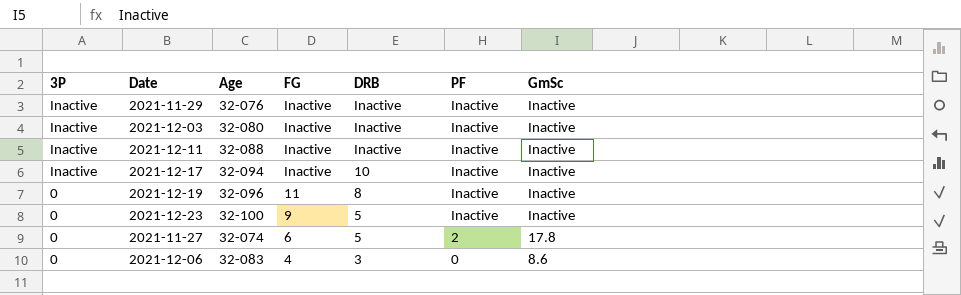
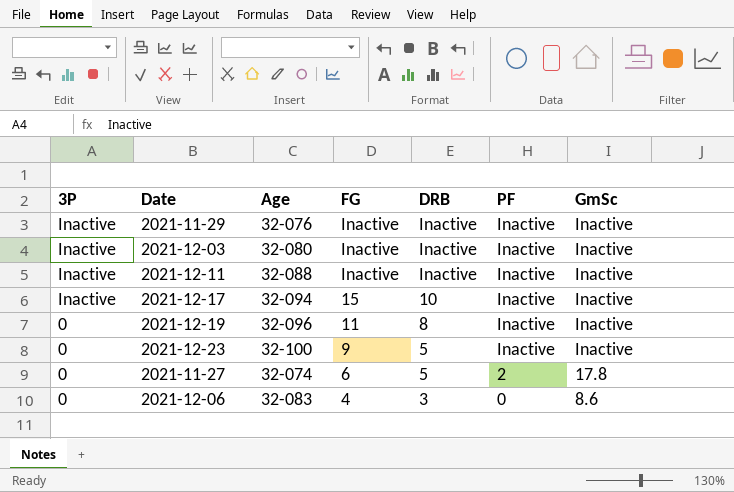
2021-12-17 | FG: Inactive -> 15

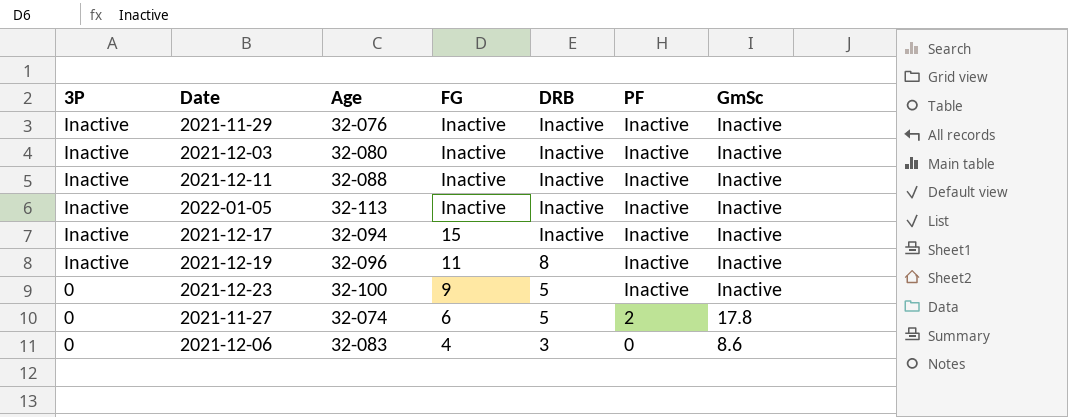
row 2022-01-05: none -> Inactive | 32-113 | Inactive | Inactive | Inactive | Inactive
2021-12-17 | DRB: 10 -> Inactive
2021-12-19 | 3P: 0 -> Inactive

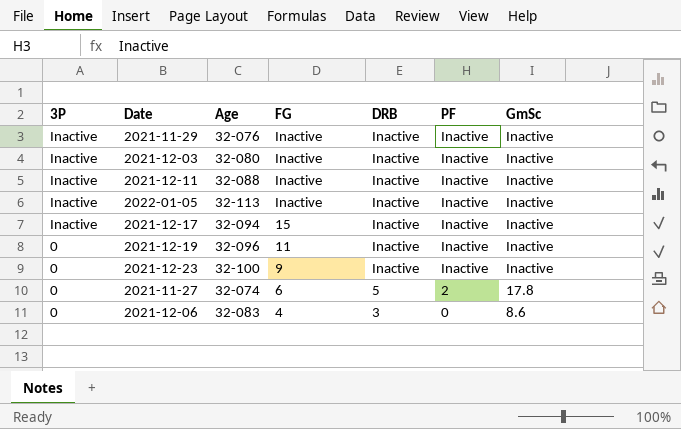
2021-12-19 | 3P: Inactive -> 0
2021-12-19 | DRB: 8 -> Inactive
2021-12-23 | DRB: 5 -> Inactive

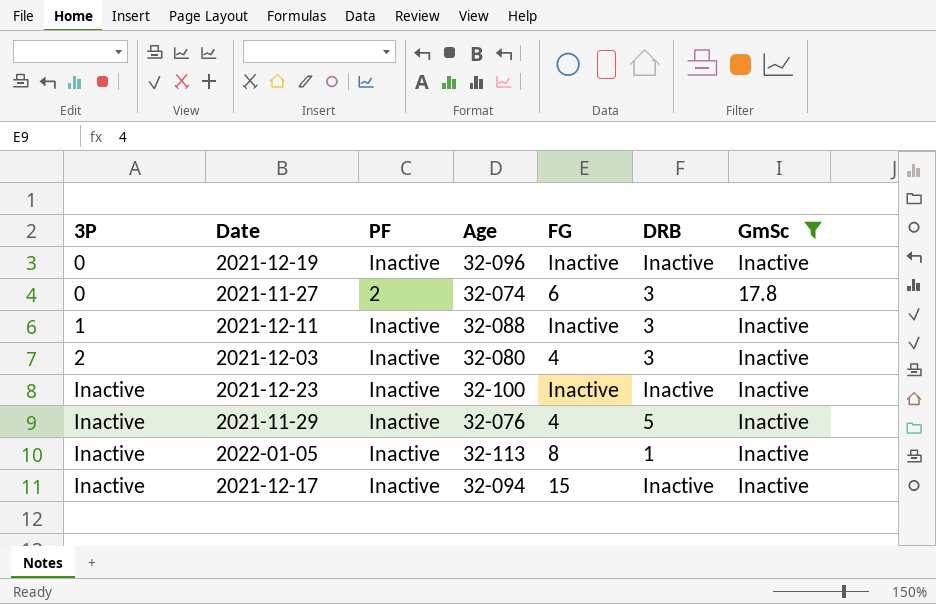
filter: none -> GmSc != 8.6
row order: 3P descending -> 3P ascending
column PF | position: 6 -> 3
2021-12-19 | FG: 11 -> Inactive
2021-11-27 | DRB: 5 -> 3
2021-12-11 | 3P: Inactive -> 1
2021-12-11 | DRB: Inactive -> 3
2021-12-03 | 3P: Inactive -> 2
2021-12-03 | FG: Inactive -> 4
2021-12-03 | DRB: Inactive -> 3
2021-12-23 | 3P: 0 -> Inactive
2021-12-23 | FG: 9 -> Inactive
2021-11-29 | FG: Inactive -> 4
2021-11-29 | DRB: Inactive -> 5
2022-01-05 | FG: Inactive -> 8
2022-01-05 | DRB: Inactive -> 1

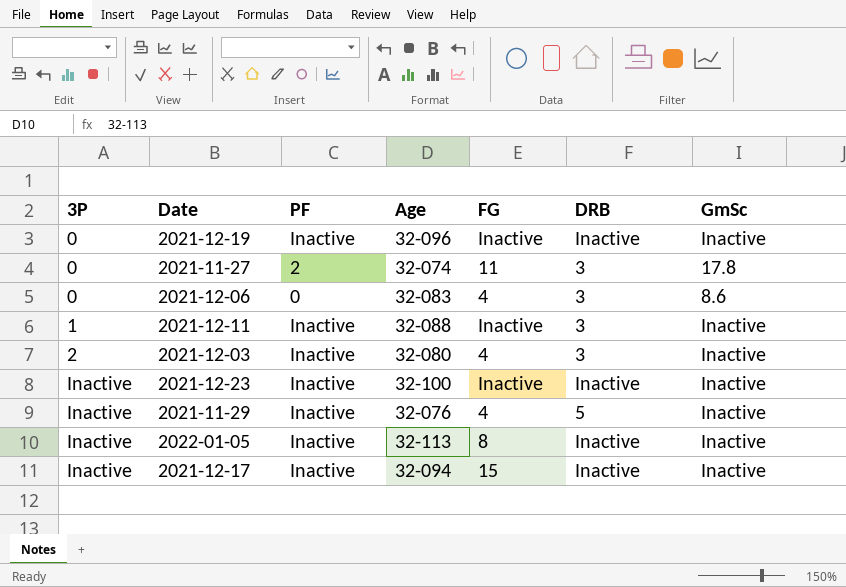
filter: GmSc != 8.6 -> none
2021-11-27 | FG: 6 -> 11
2022-01-05 | DRB: 1 -> Inactive

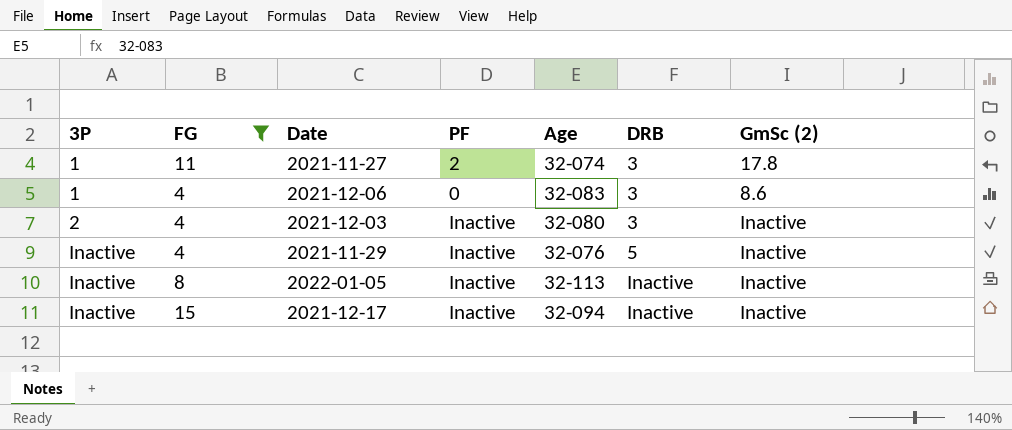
filter: none -> FG != Inactive
column FG | position: 5 -> 2
column name: GmSc -> GmSc (2)
2021-11-27 | 3P: 0 -> 1
2021-12-06 | 3P: 0 -> 1

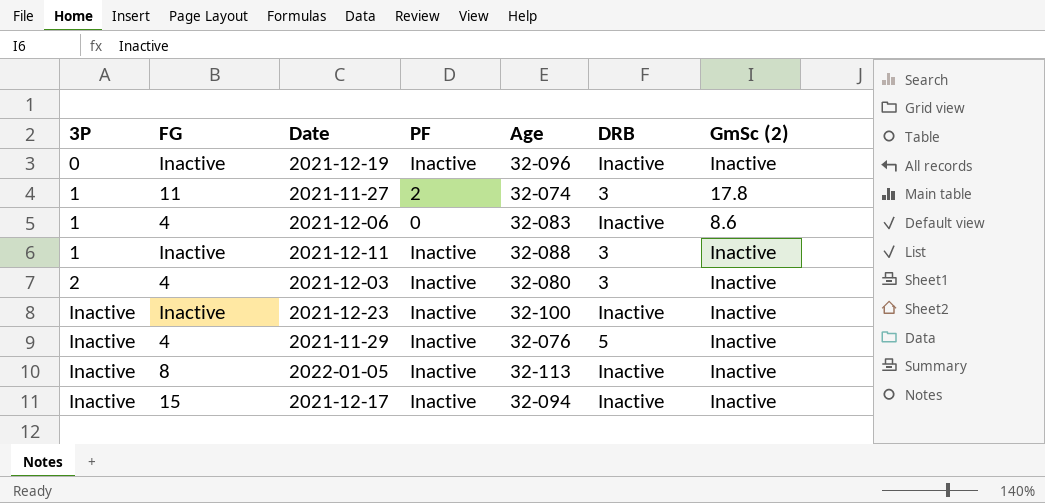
filter: FG != Inactive -> none
2021-12-06 | DRB: 3 -> Inactive

